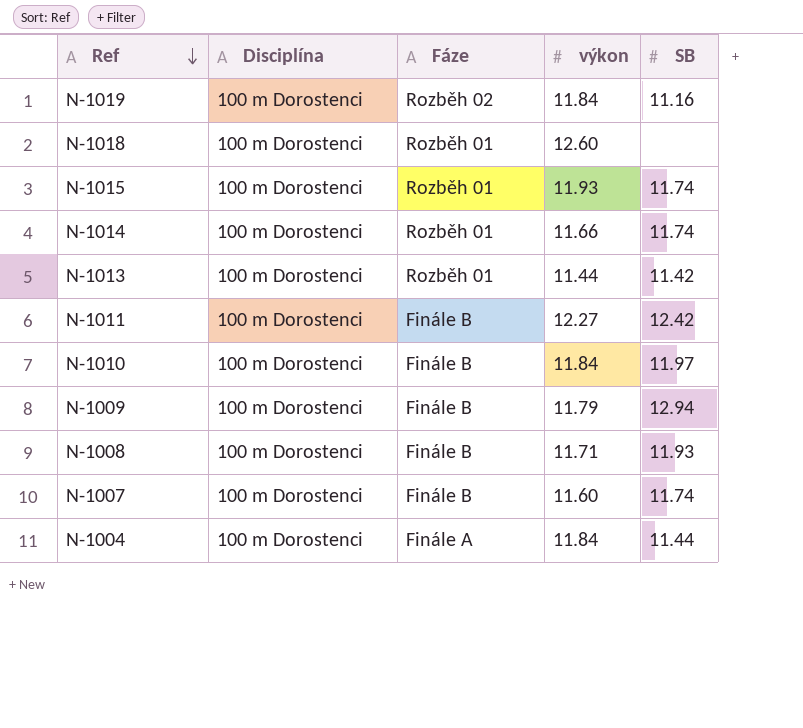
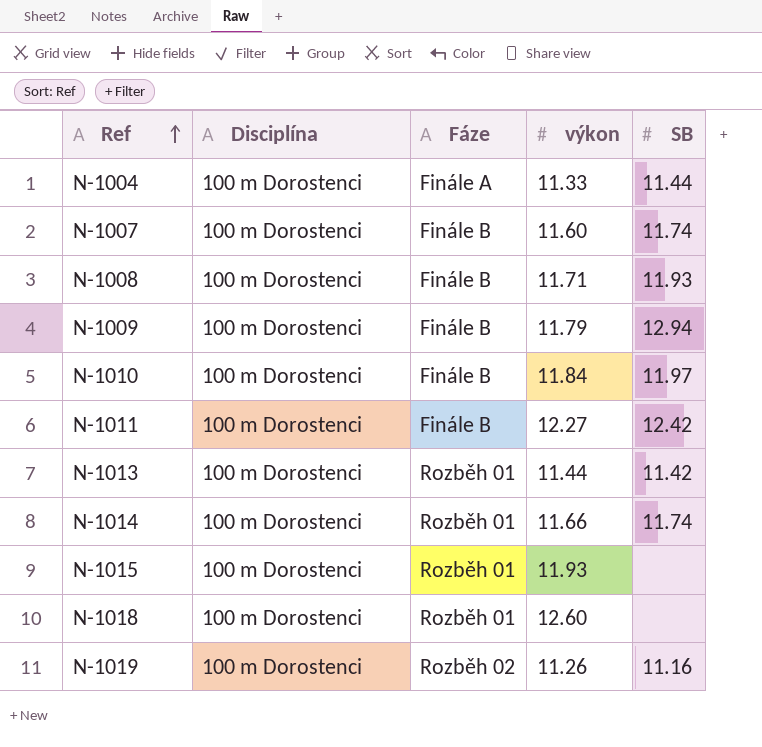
row order: Ref descending -> Ref ascending
N-1004 | výkon: 11.84 -> 11.33
N-1015 | SB: 11.74 -> none
N-1019 | výkon: 11.84 -> 11.26

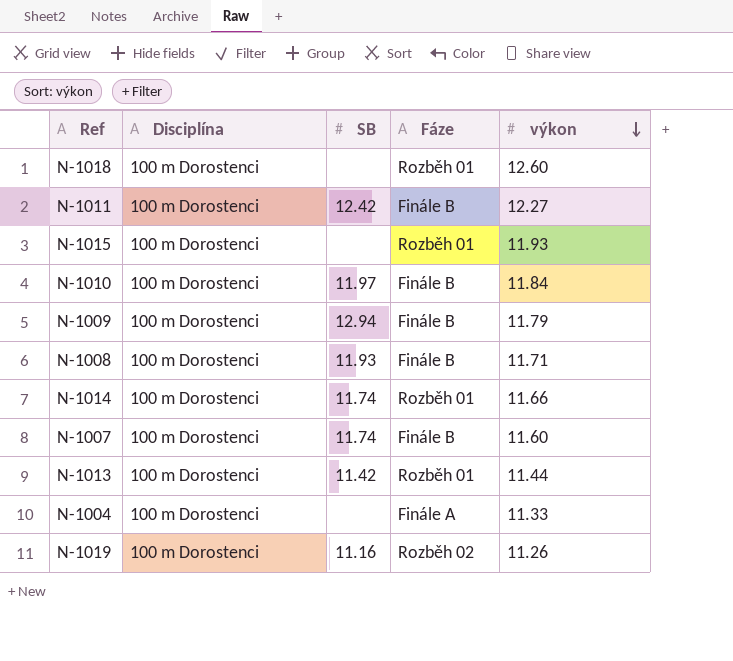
row order: Ref ascending -> výkon descending
column SB | position: 5 -> 3
N-1004 | SB: 11.44 -> none

